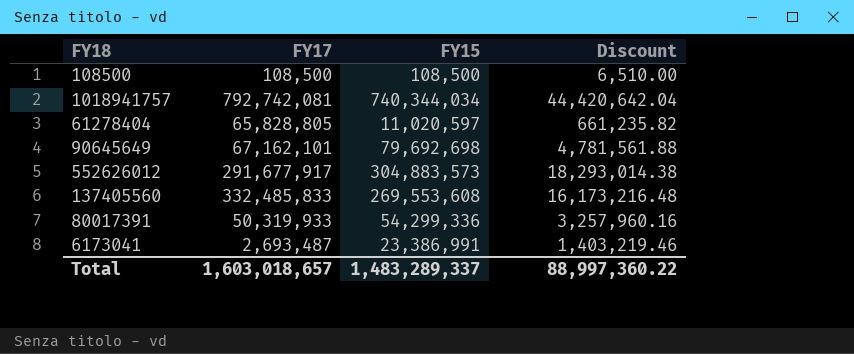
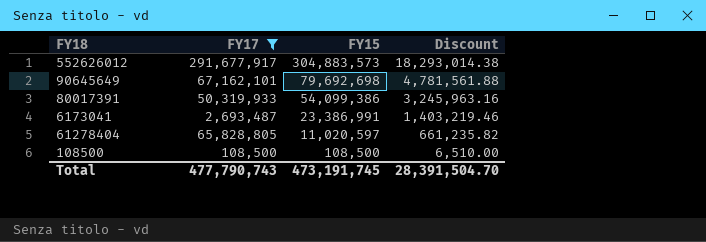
filter: none -> FY17 <= 291,677,917
row order: none -> FY15 descending
80017391 | FY15: 54,299,336 -> 54,099,386
80017391 | Discount: 3,257,960.16 -> 3,245,963.16
Total | FY17: 1,603,018,657 -> 477,790,743
Total | FY15: 1,483,289,337 -> 473,191,745
Total | Discount: 88,997,360.22 -> 28,391,504.70

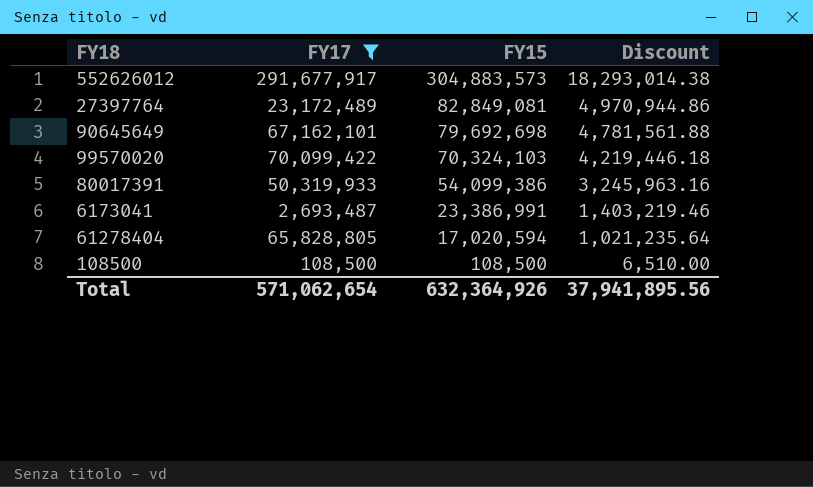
row 27397764: none -> 23,172,489 | 82,849,081 | 4,970,944.86
row 99570020: none -> 70,099,422 | 70,324,103 | 4,219,446.18
61278404 | FY15: 11,020,597 -> 17,020,594
61278404 | Discount: 661,235.82 -> 1,021,235.64
Total | FY17: 477,790,743 -> 571,062,654
Total | FY15: 473,191,745 -> 632,364,926
Total | Discount: 28,391,504.70 -> 37,941,895.56

